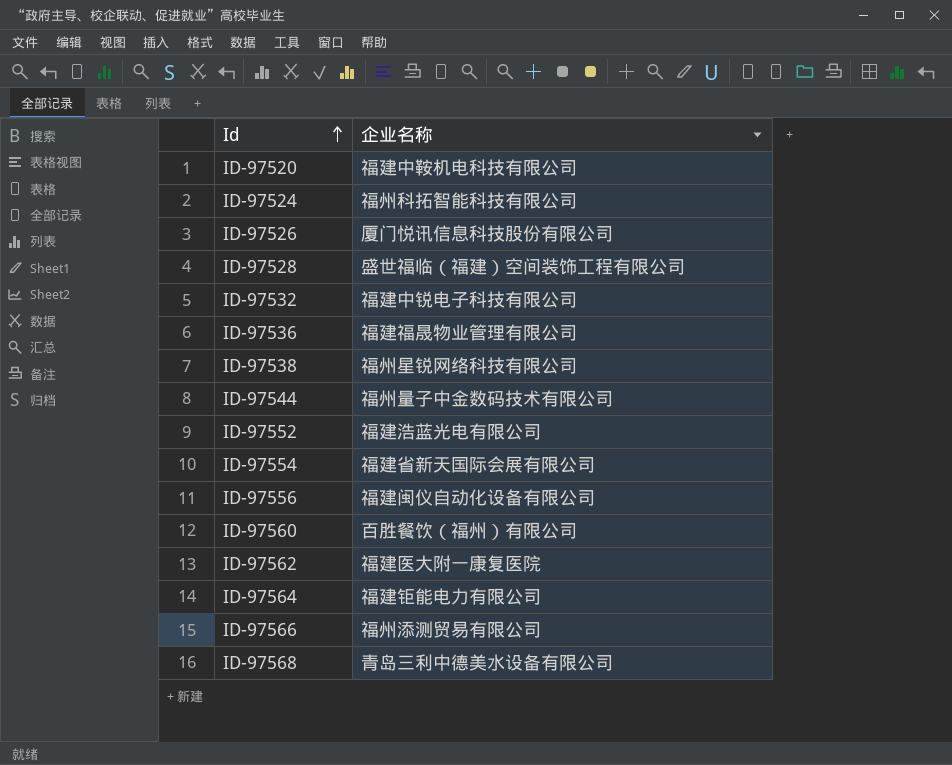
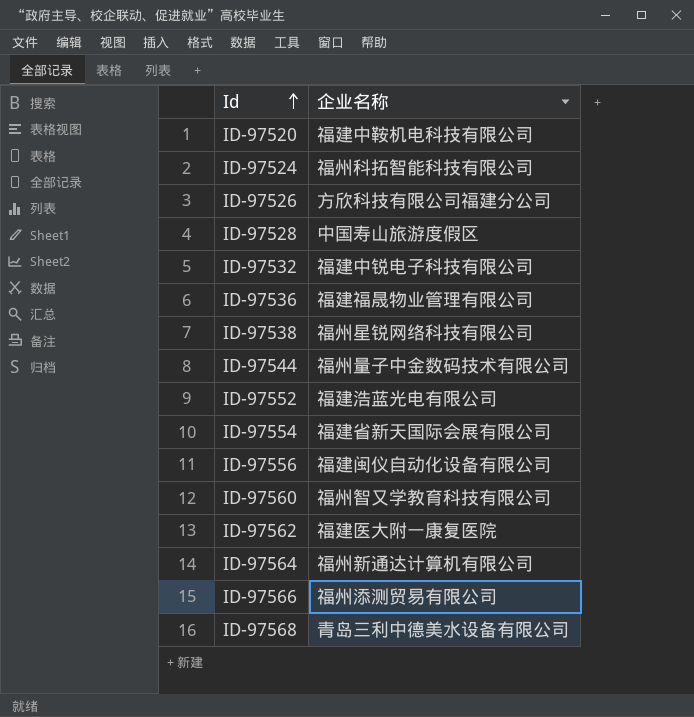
ID-97526 | 企业名称: 厦门悦讯信息科技股份有限公司 -> 方欣科技有限公司福建分公司
ID-97528 | 企业名称: 盛世福临（福建）空间装饰工程有限公司 -> 中国寿山旅游度假区
ID-97560 | 企业名称: 百胜餐饮（福州）有限公司 -> 福州智又学教育科技有限公司
ID-97564 | 企业名称: 福建钜能电力有限公司 -> 福州新通达计算机有限公司

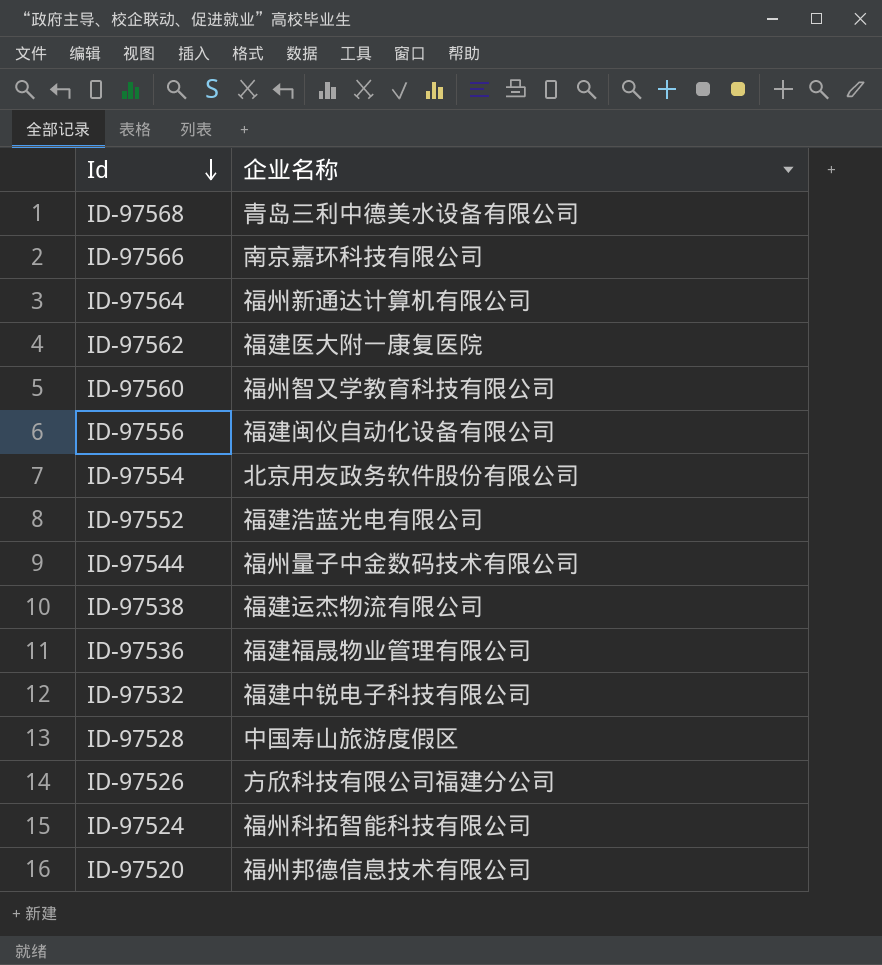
row order: Id ascending -> Id descending
ID-97566 | 企业名称: 福州添测贸易有限公司 -> 南京嘉环科技有限公司
ID-97554 | 企业名称: 福建省新天国际会展有限公司 -> 北京用友政务软件股份有限公司
ID-97538 | 企业名称: 福州星锐网络科技有限公司 -> 福建运杰物流有限公司
ID-97520 | 企业名称: 福建中鞍机电科技有限公司 -> 福州邦德信息技术有限公司

